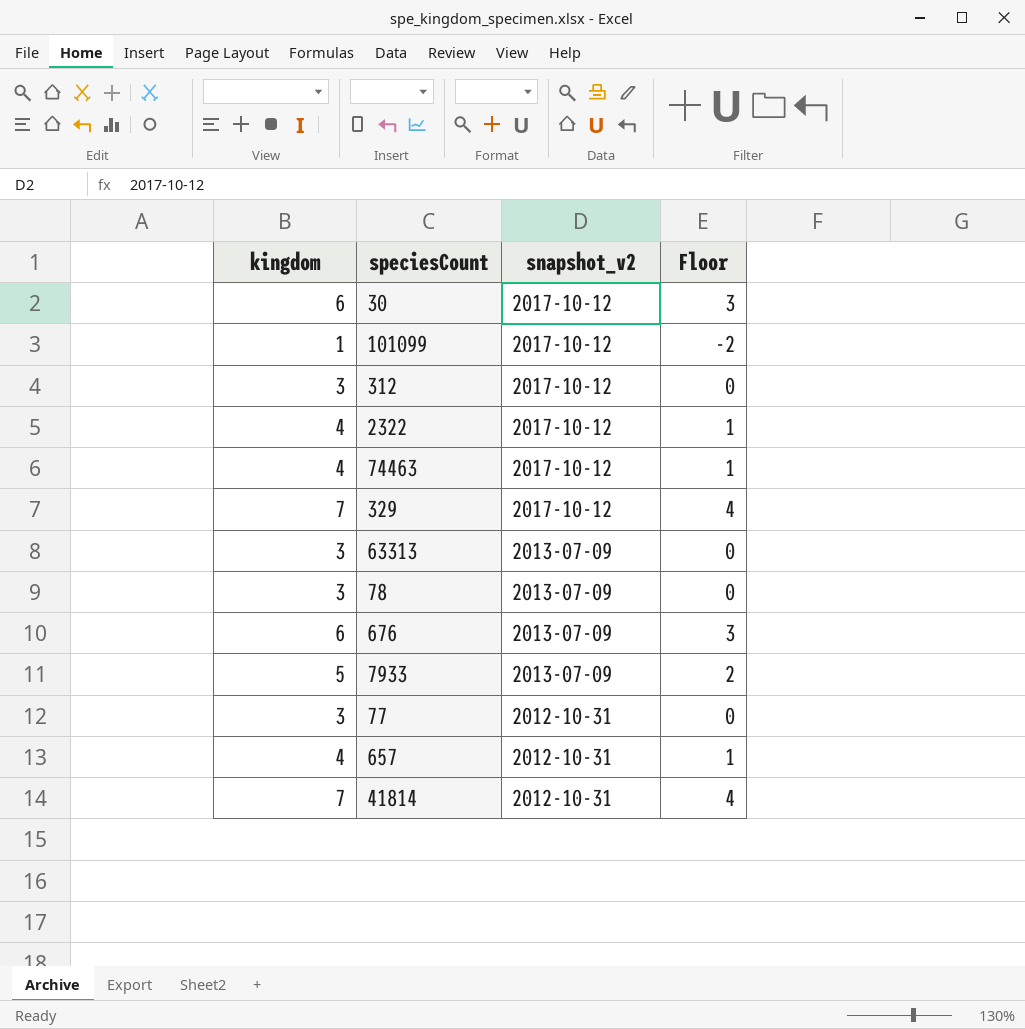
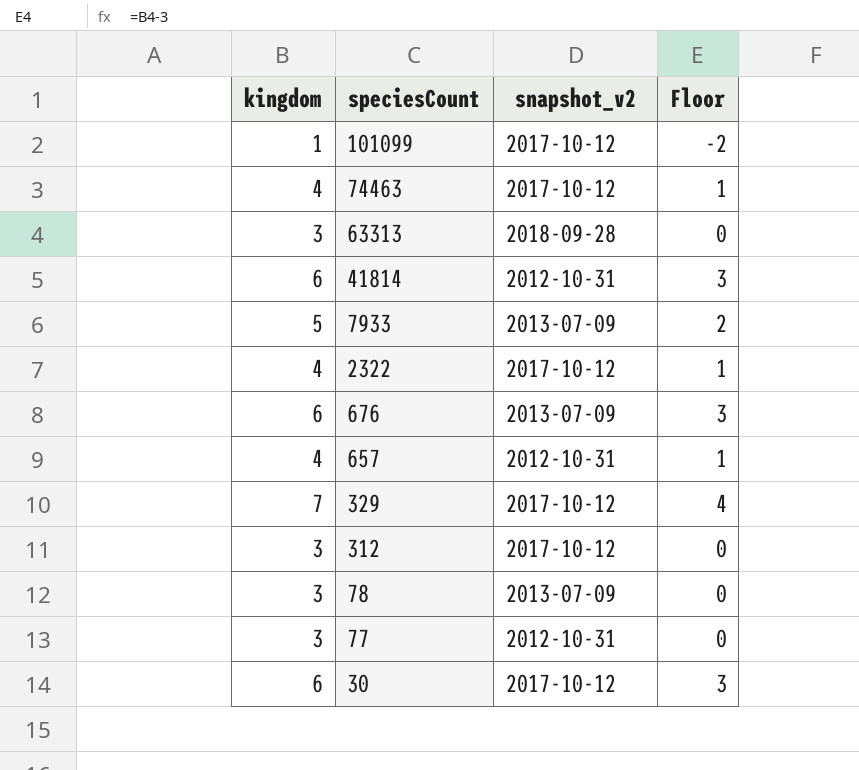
row order: snapshot_v2 descending -> speciesCount descending
63313 | snapshot_v2: 2013-07-09 -> 2018-09-28
41814 | kingdom: 7 -> 6
41814 | Floor: 4 -> 3

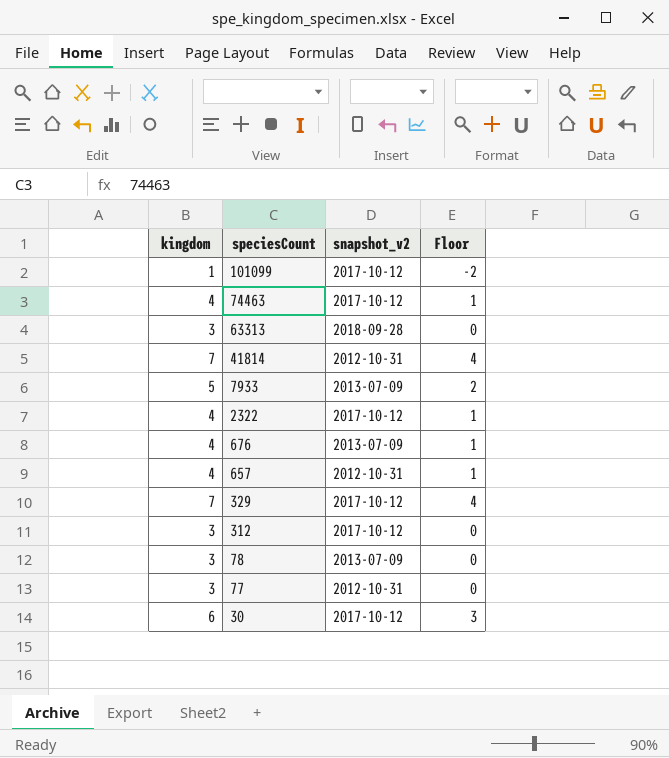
41814 | kingdom: 6 -> 7
41814 | Floor: 3 -> 4
676 | kingdom: 6 -> 4
676 | Floor: 3 -> 1

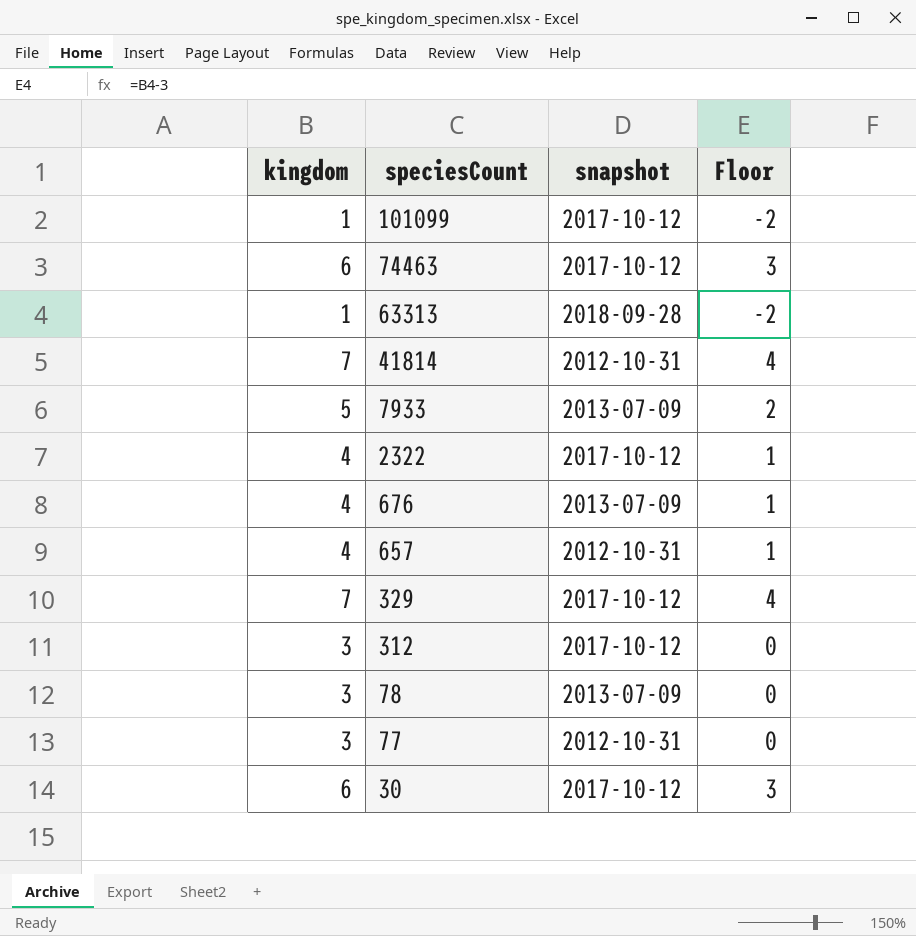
column name: snapshot_v2 -> snapshot
74463 | kingdom: 4 -> 6
74463 | Floor: 1 -> 3
63313 | kingdom: 3 -> 1
63313 | Floor: 0 -> -2

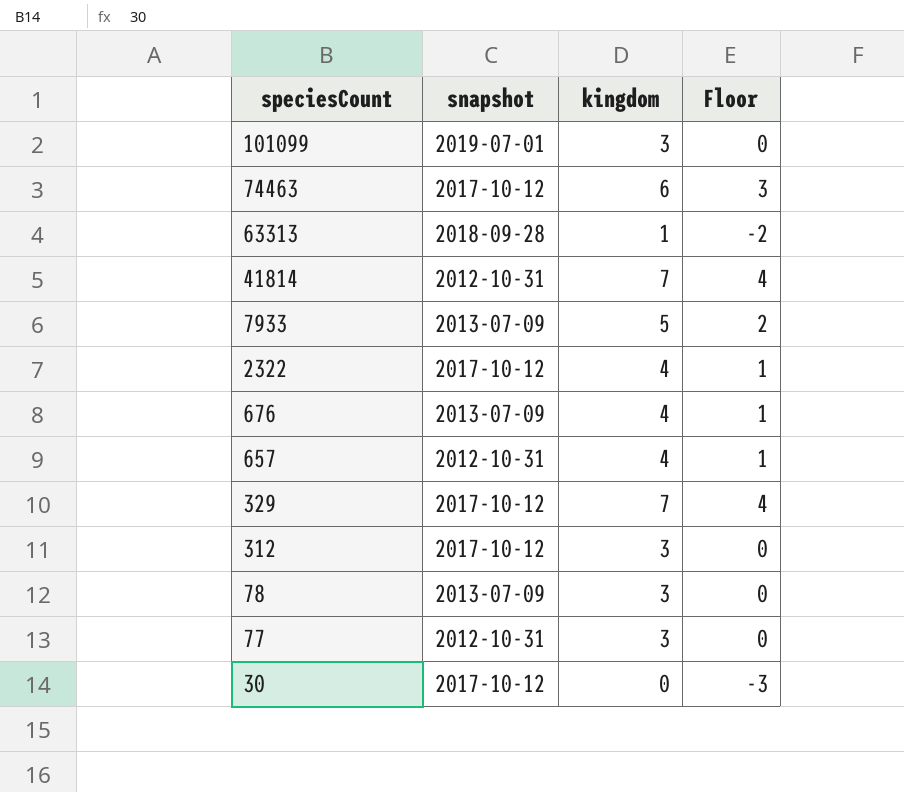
column kingdom | position: 1 -> 3
101099 | snapshot: 2017-10-12 -> 2019-07-01
101099 | kingdom: 1 -> 3
101099 | Floor: -2 -> 0
30 | kingdom: 6 -> 0
30 | Floor: 3 -> -3

